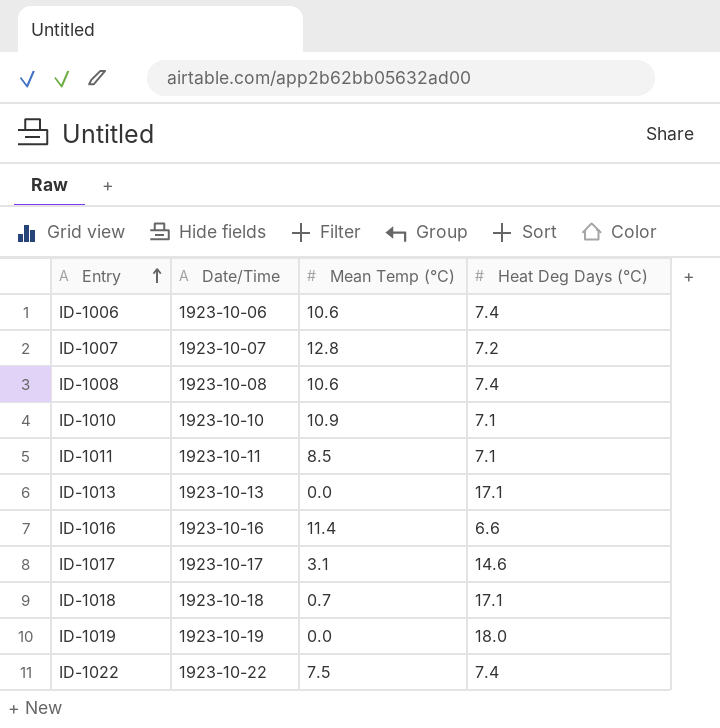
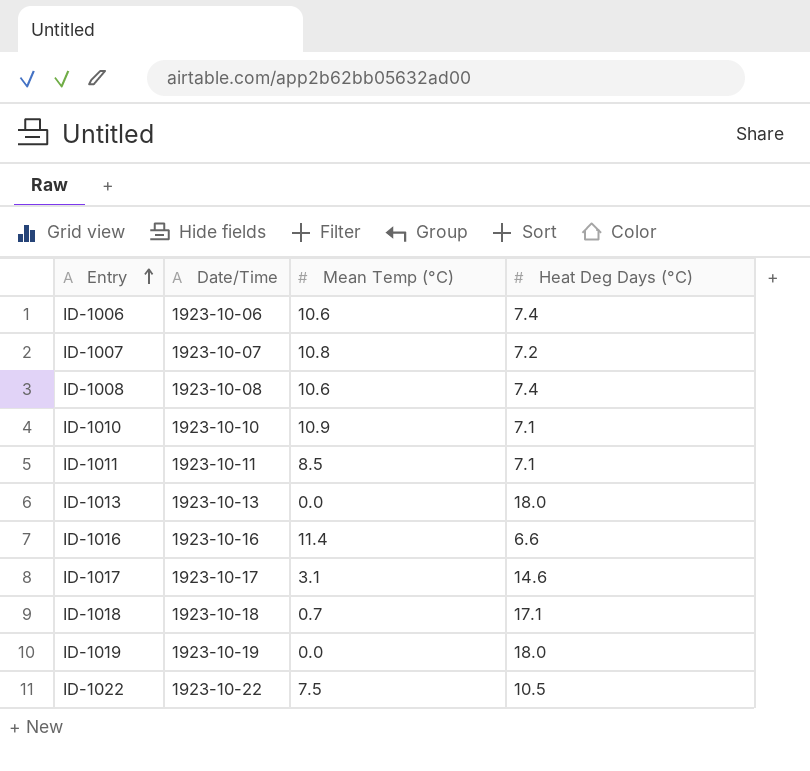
ID-1007 | Mean Temp (°C): 12.8 -> 10.8
ID-1013 | Heat Deg Days (°C): 17.1 -> 18.0
ID-1022 | Heat Deg Days (°C): 7.4 -> 10.5

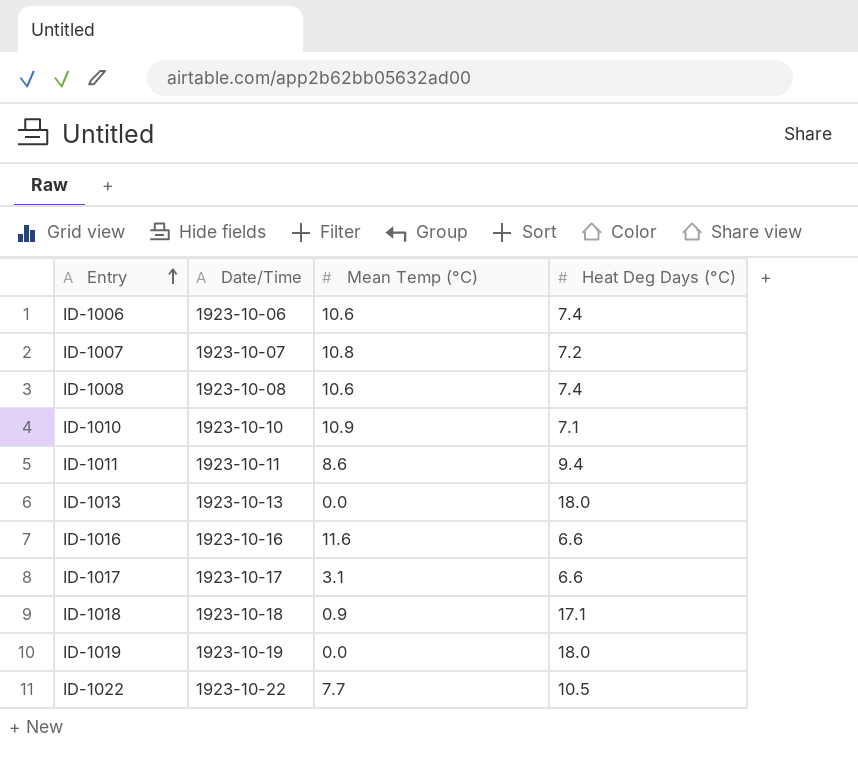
ID-1011 | Mean Temp (°C): 8.5 -> 8.6
ID-1011 | Heat Deg Days (°C): 7.1 -> 9.4
ID-1016 | Mean Temp (°C): 11.4 -> 11.6
ID-1017 | Heat Deg Days (°C): 14.6 -> 6.6
ID-1018 | Mean Temp (°C): 0.7 -> 0.9
ID-1022 | Mean Temp (°C): 7.5 -> 7.7

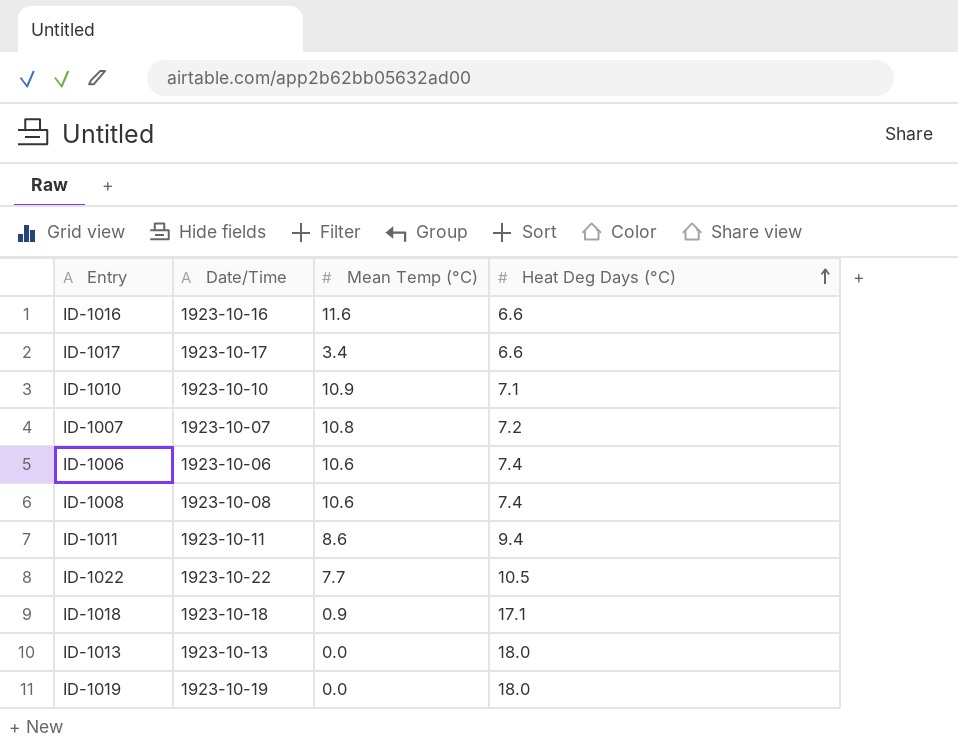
row order: Entry ascending -> Heat Deg Days (°C) ascending
ID-1017 | Mean Temp (°C): 3.1 -> 3.4

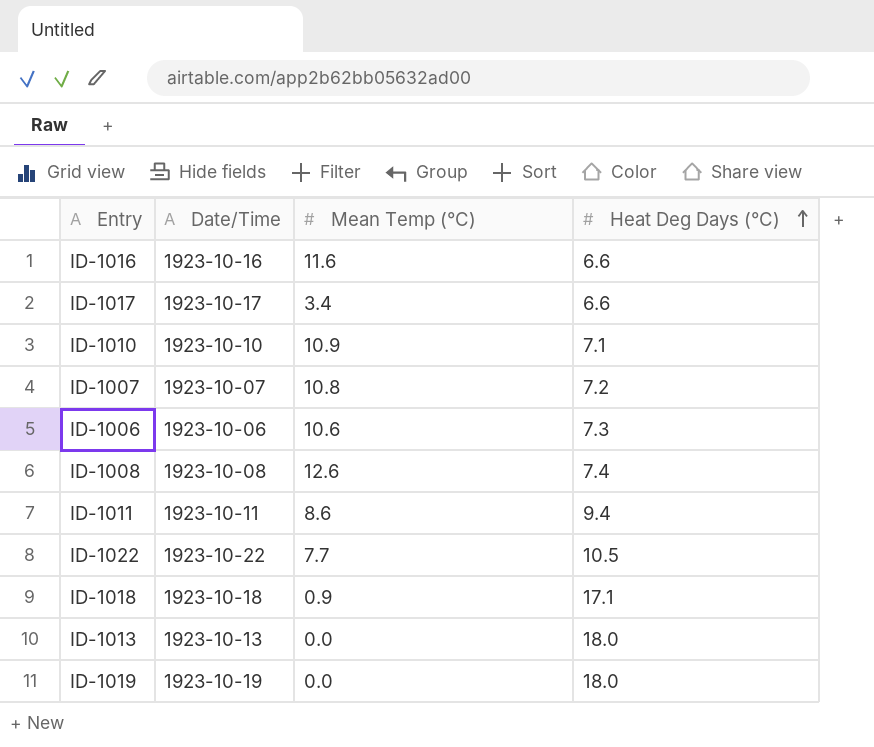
ID-1006 | Heat Deg Days (°C): 7.4 -> 7.3
ID-1008 | Mean Temp (°C): 10.6 -> 12.6

